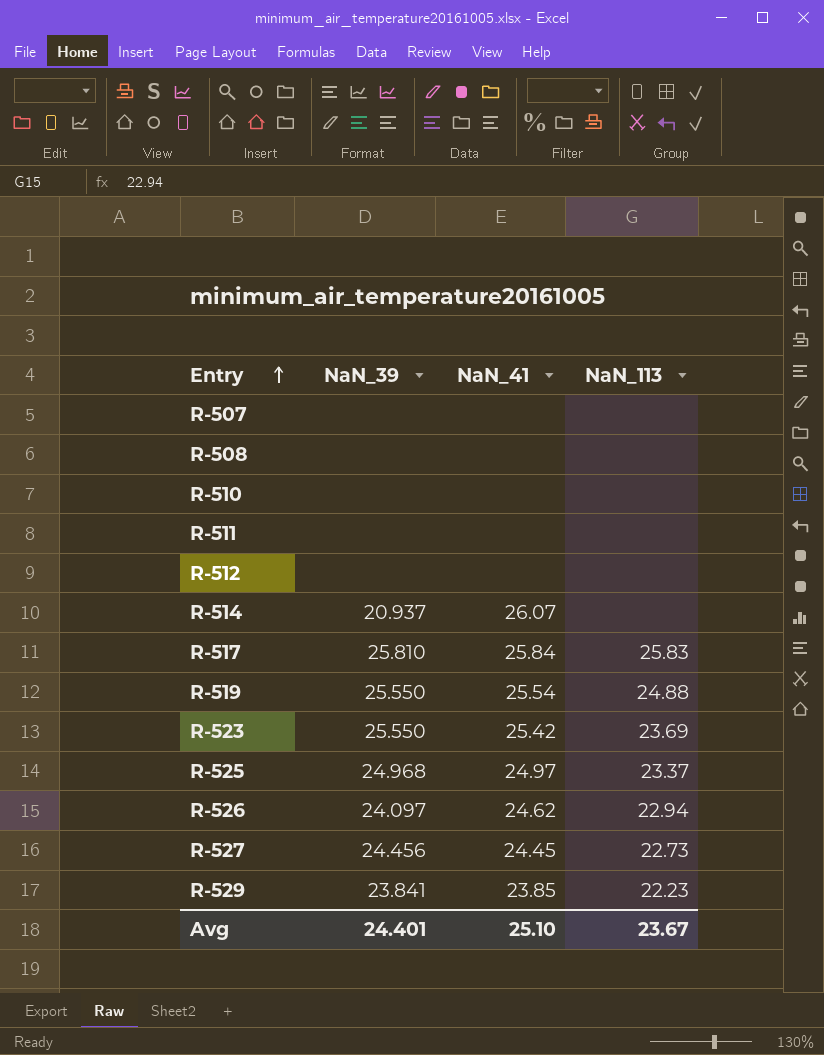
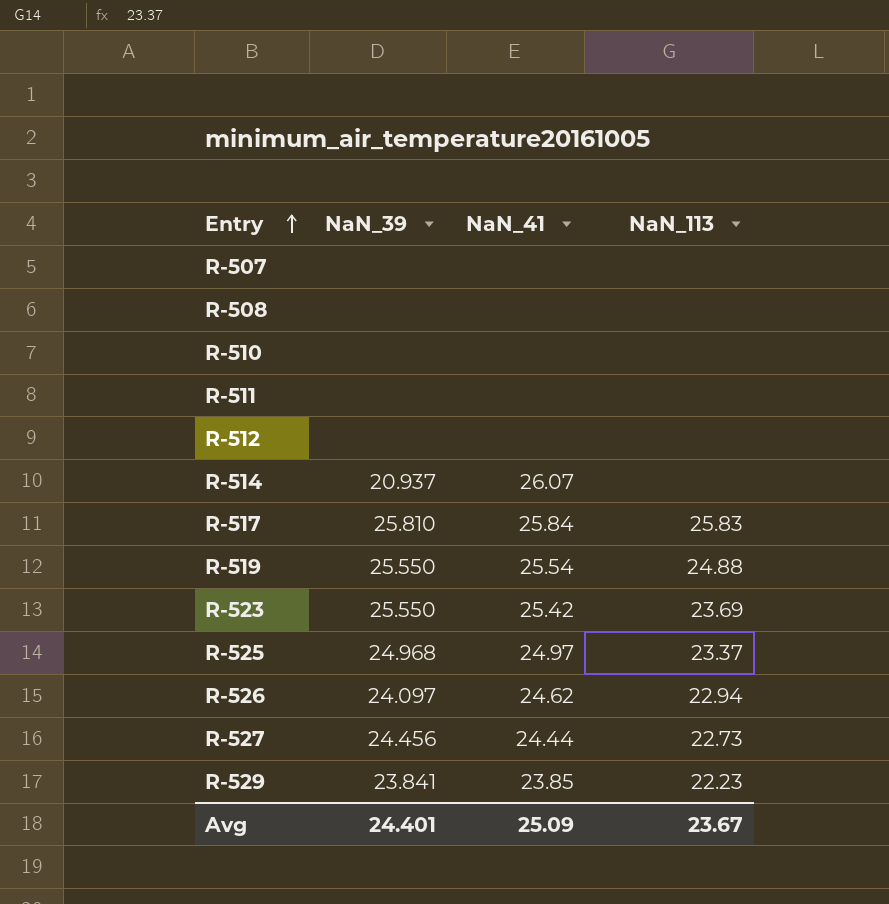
R-527 | NaN_41: 24.45 -> 24.44
Avg | NaN_41: 25.10 -> 25.09

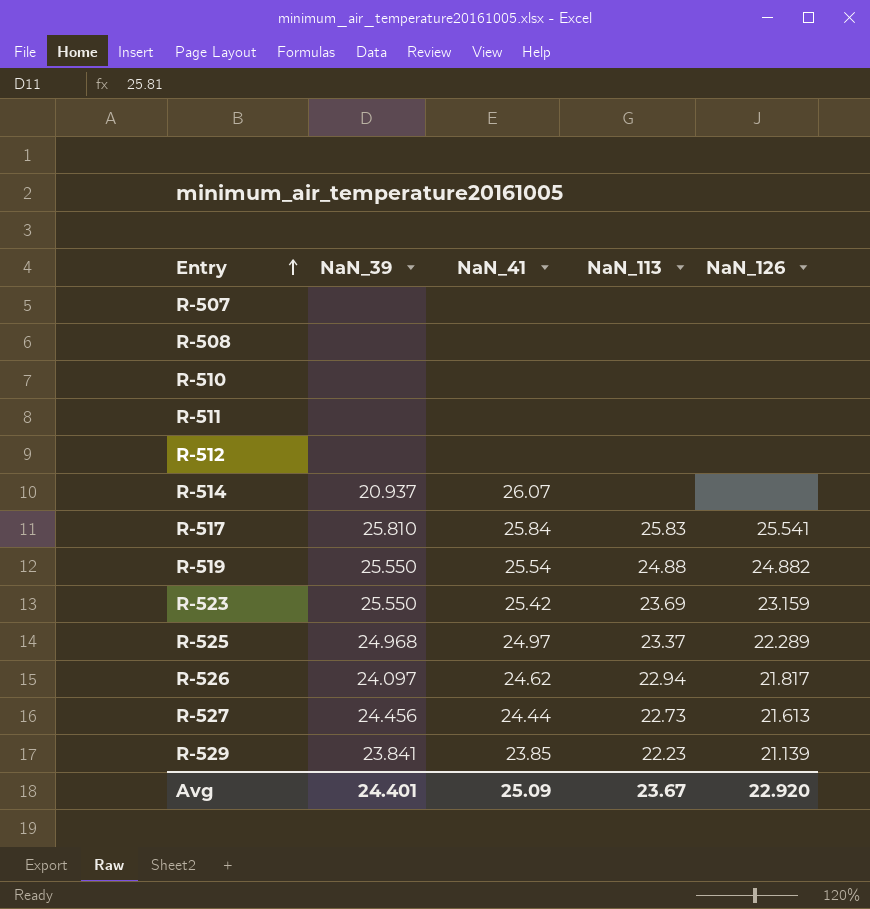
column NaN_126 | position: none -> 5

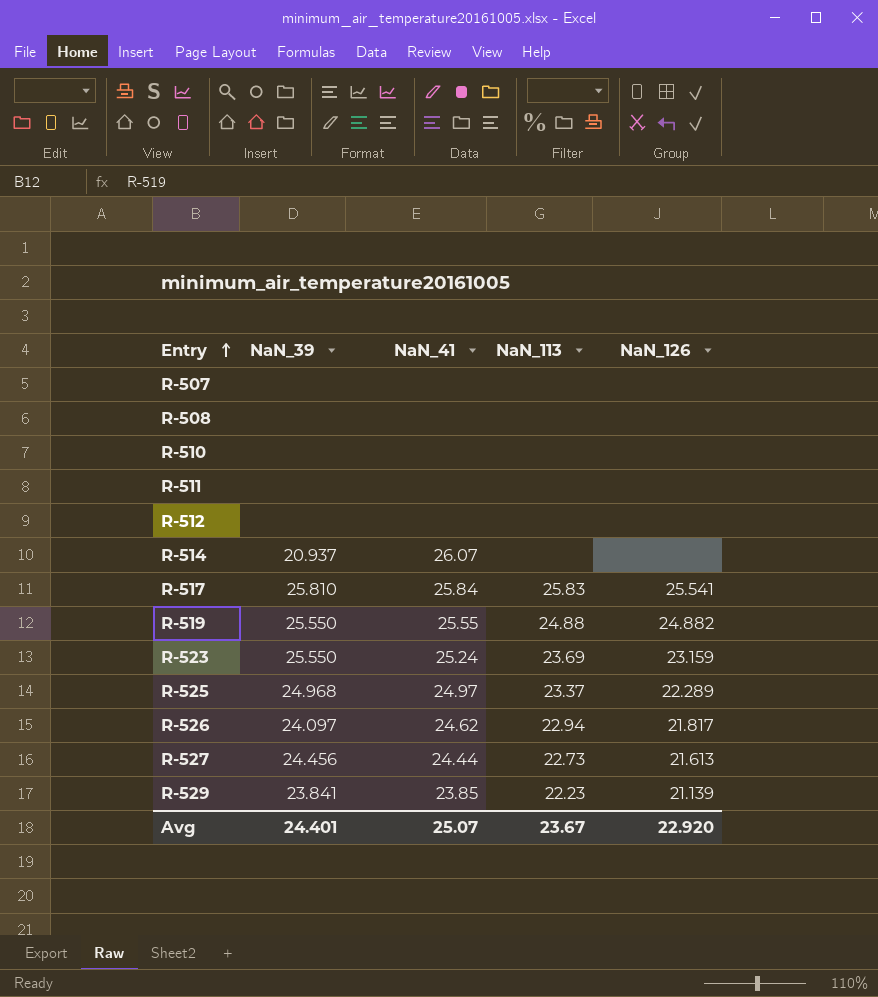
R-519 | NaN_41: 25.54 -> 25.55
R-523 | NaN_41: 25.42 -> 25.24
Avg | NaN_41: 25.09 -> 25.07

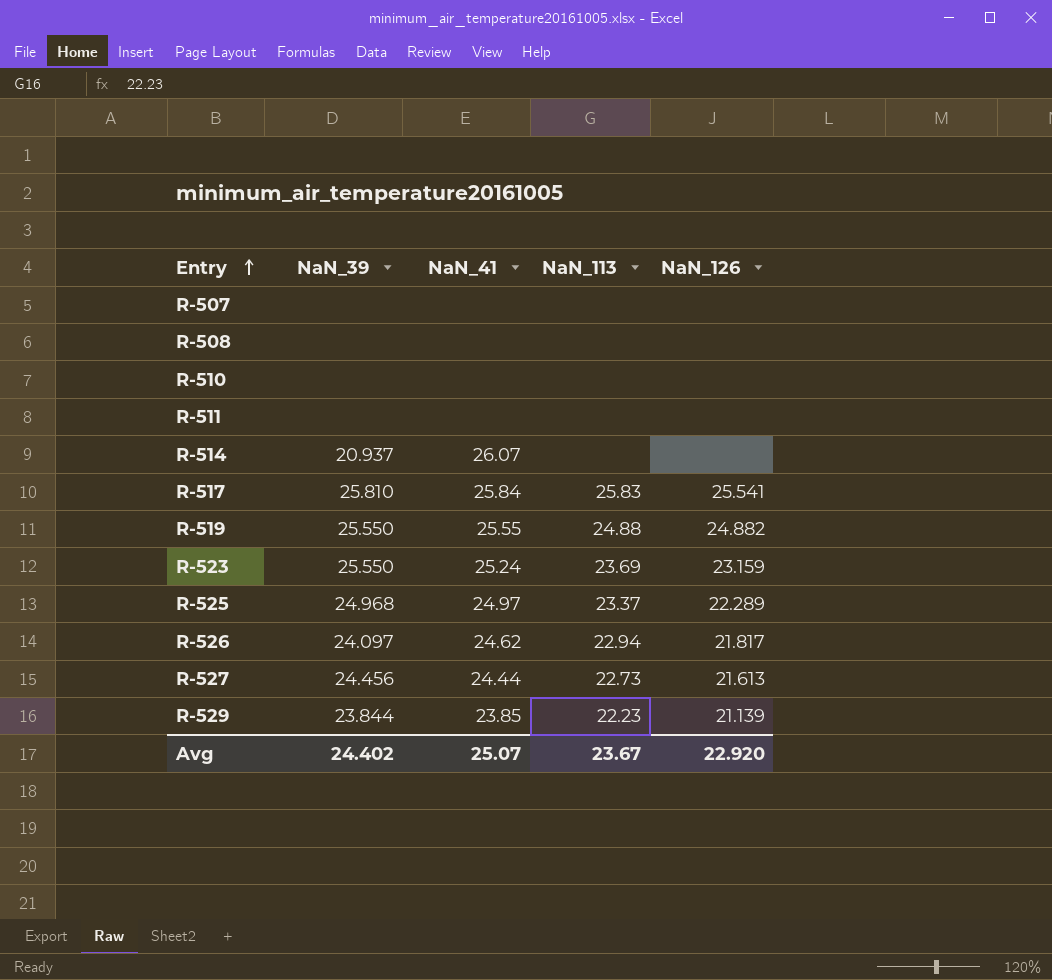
row R-512: none | none | none | none -> none
R-529 | NaN_39: 23.841 -> 23.844
Avg | NaN_39: 24.401 -> 24.402

